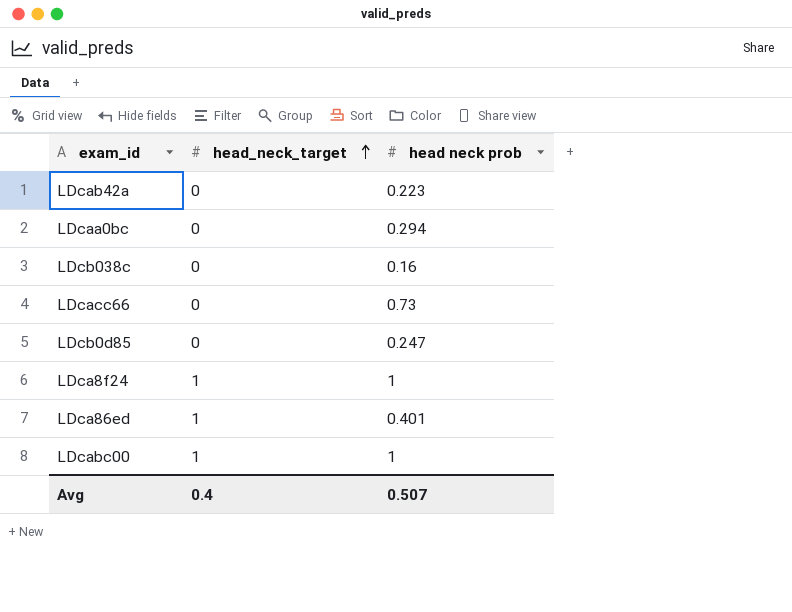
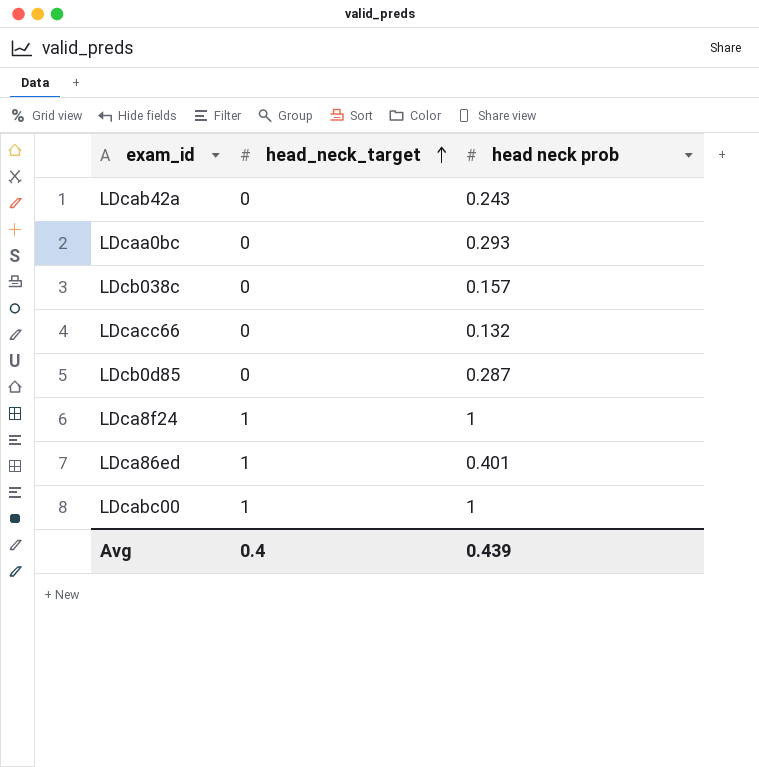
LDcab42a | head neck prob: 0.223 -> 0.243
LDcaa0bc | head neck prob: 0.294 -> 0.293
LDcb038c | head neck prob: 0.16 -> 0.157
LDcacc66 | head neck prob: 0.73 -> 0.132
LDcb0d85 | head neck prob: 0.247 -> 0.287
Avg | head neck prob: 0.507 -> 0.439

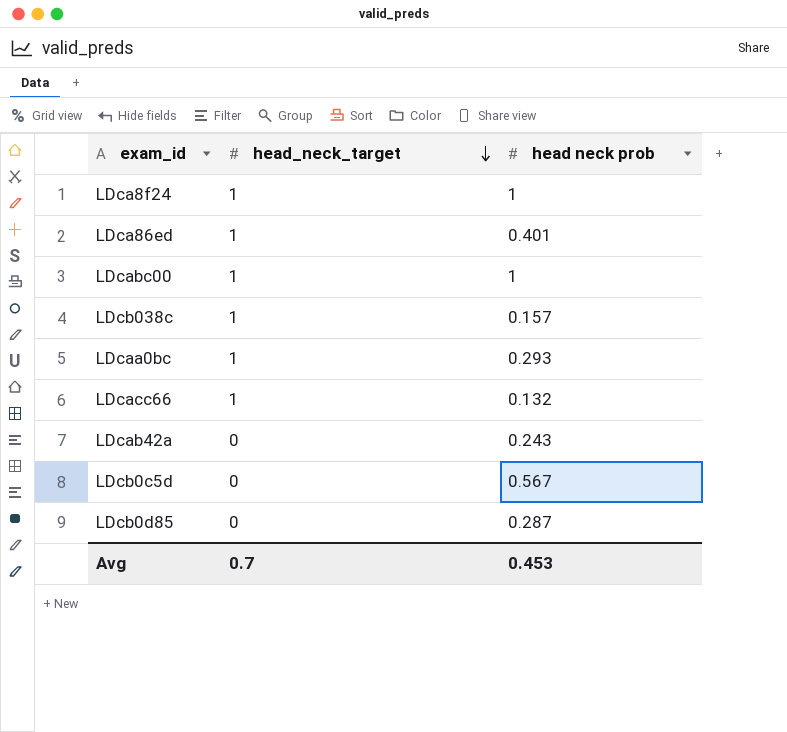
row order: head_neck_target ascending -> head_neck_target descending
LDcb038c | head_neck_target: 0 -> 1
LDcaa0bc | head_neck_target: 0 -> 1
LDcacc66 | head_neck_target: 0 -> 1
row LDcb0c5d: none -> 0 | 0.567
Avg | head_neck_target: 0.4 -> 0.7
Avg | head neck prob: 0.439 -> 0.453

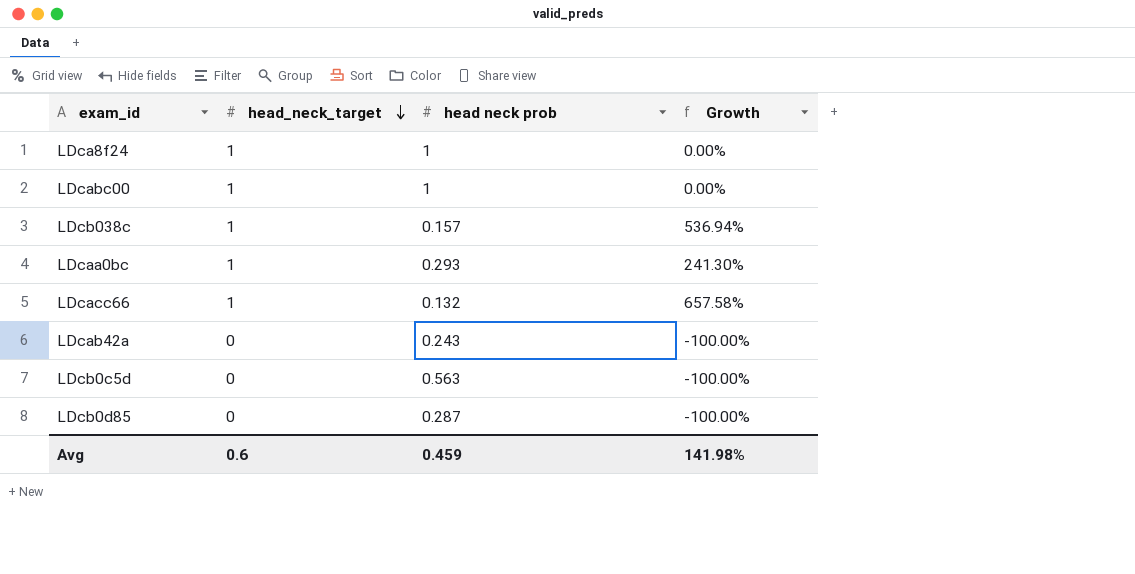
column Growth | formula: none -> ([head_neck_target] - [head neck prob]) / [head neck prob]
row LDca86ed: 1 | 0.401 -> none
LDcb0c5d | head neck prob: 0.567 -> 0.563
Avg | head_neck_target: 0.7 -> 0.6
Avg | head neck prob: 0.453 -> 0.459

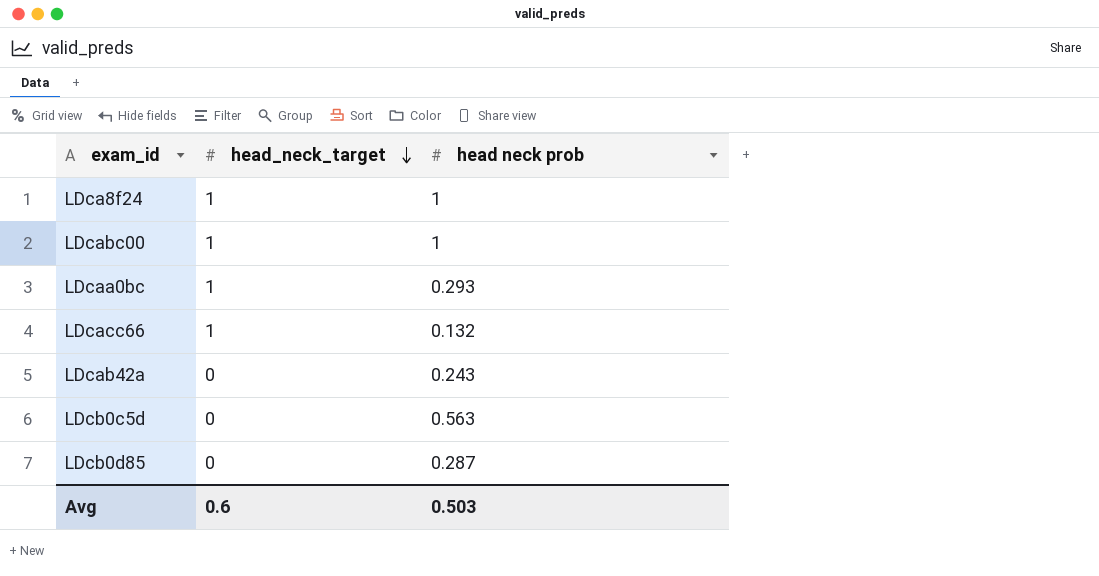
column Growth | formula: ([head_neck_target] - [head neck prob]) / [head neck prob] -> none
row LDcb038c: 1 | 0.157 | 536.94% -> none
Avg | head neck prob: 0.459 -> 0.503

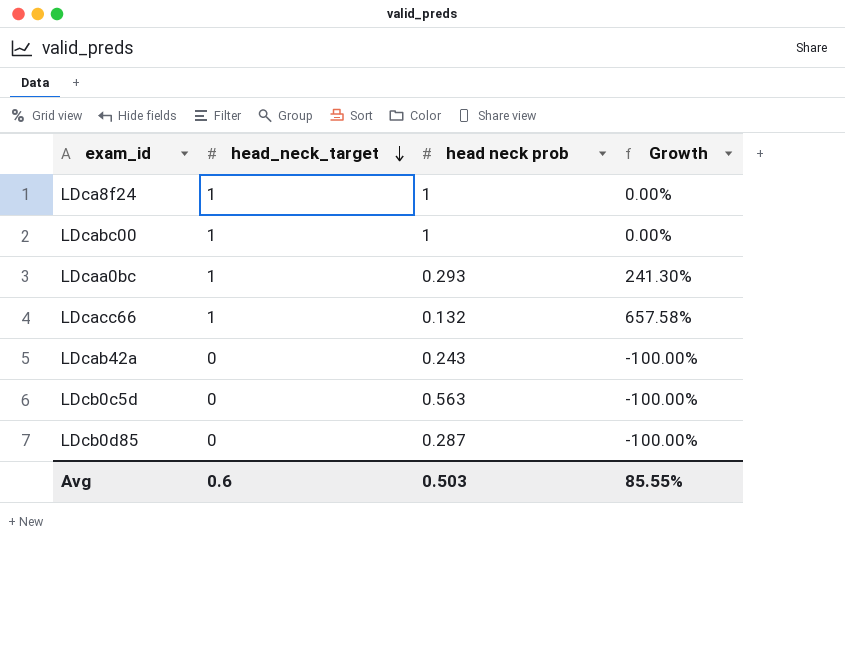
column Growth | formula: none -> ([head_neck_target] - [head neck prob]) / [head neck prob]

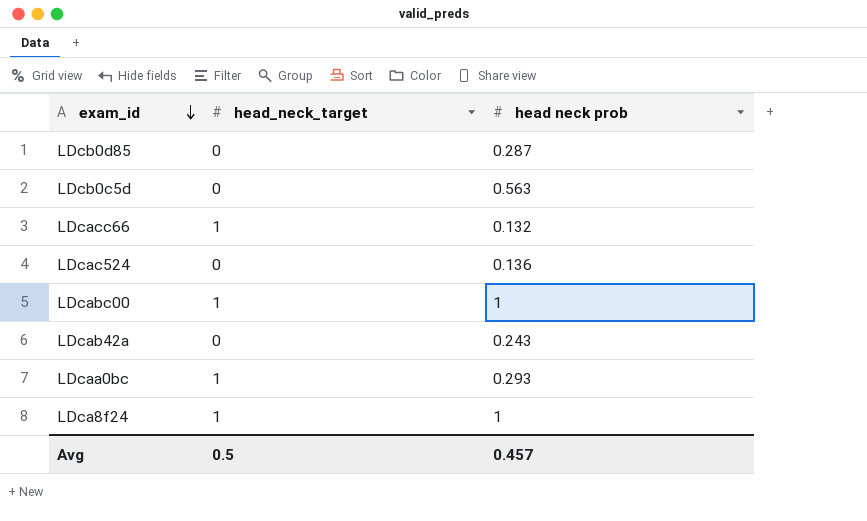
row order: head_neck_target descending -> exam_id descending
column Growth | formula: ([head_neck_target] - [head neck prob]) / [head neck prob] -> none
row LDcac524: none -> 0 | 0.136
Avg | head_neck_target: 0.6 -> 0.5
Avg | head neck prob: 0.503 -> 0.457

